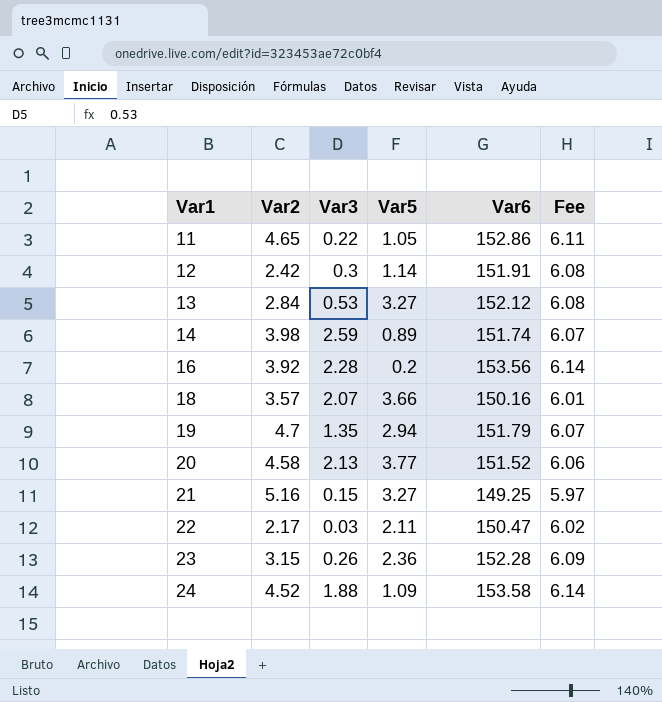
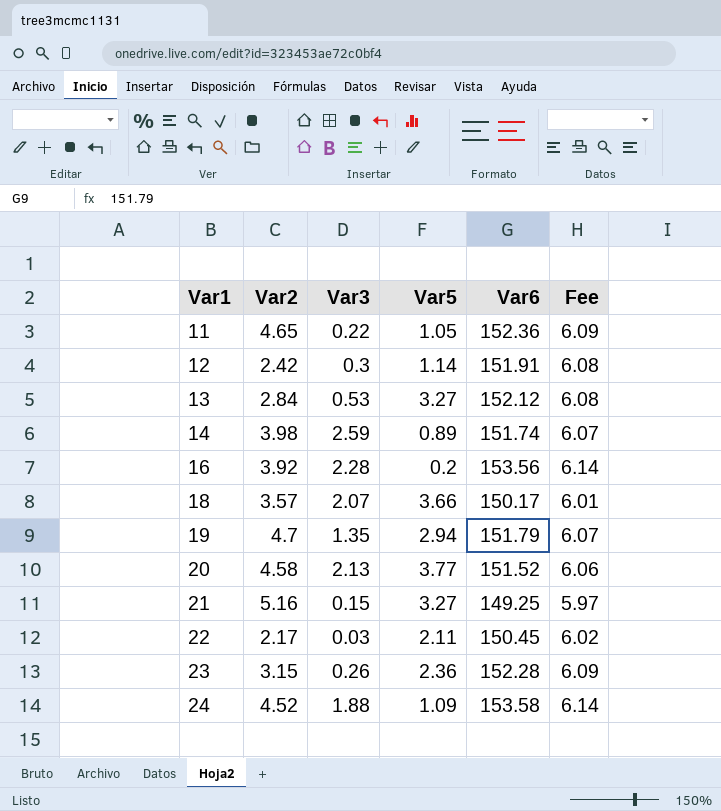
11 | Var6: 152.86 -> 152.36
11 | Fee: 6.11 -> 6.09
18 | Var6: 150.16 -> 150.17
22 | Var6: 150.47 -> 150.45

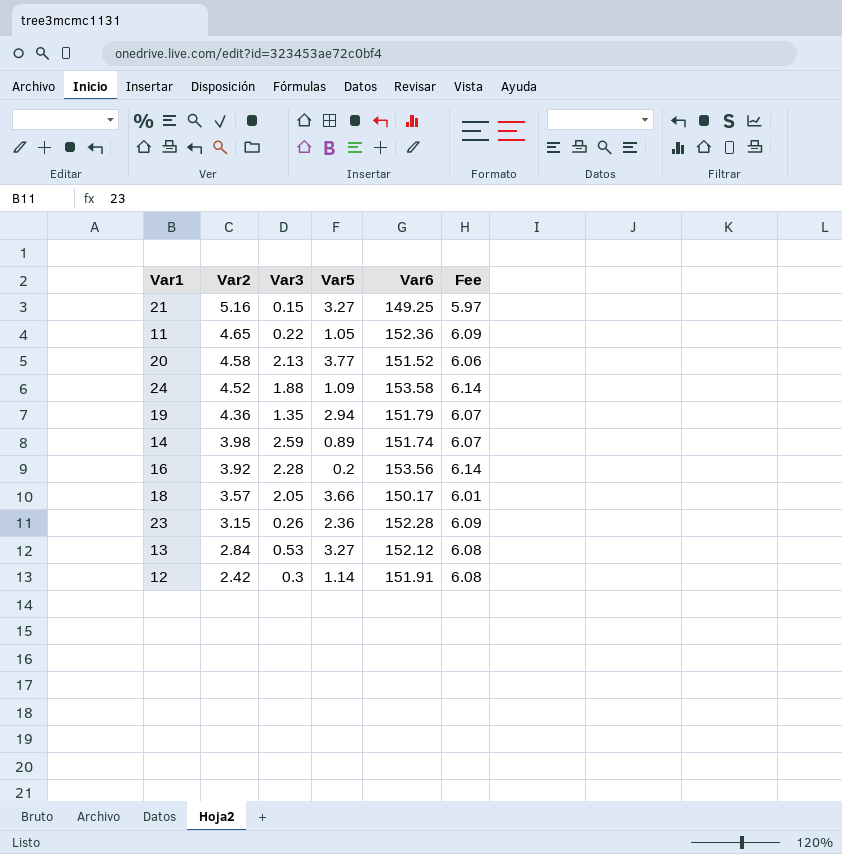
row order: Var1 ascending -> Var2 descending
row 22: 2.17 | 0.03 | 2.11 | 150.45 | 6.02 -> none
19 | Var2: 4.7 -> 4.36
18 | Var3: 2.07 -> 2.05

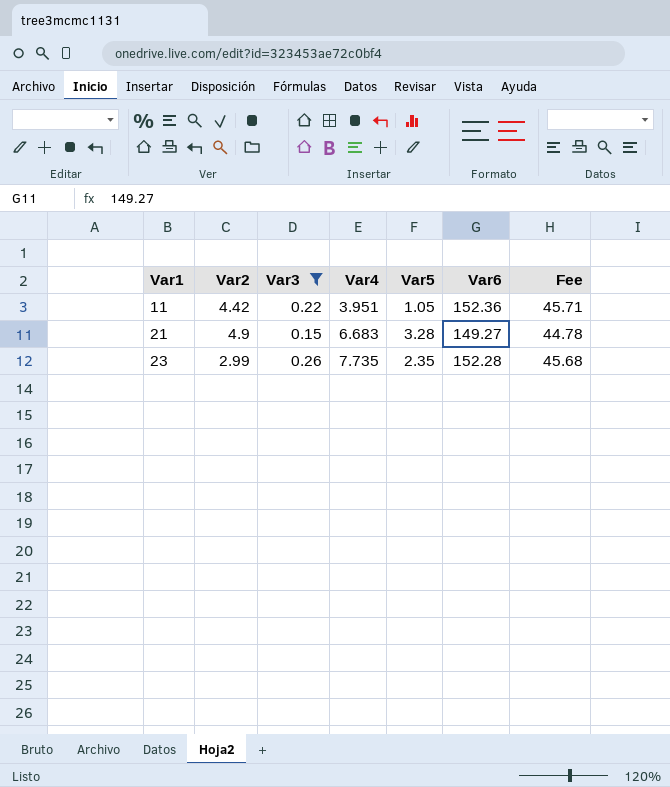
filter: none -> Var3 <= 0.26
row order: Var2 descending -> Var1 ascending
column Var4 | position: none -> 4
column Fee | formula: [Var6] * 0.04 -> [Var6] * 0.3
11 | Var2: 4.65 -> 4.42
21 | Var2: 5.16 -> 4.9
21 | Var5: 3.27 -> 3.28
21 | Var6: 149.25 -> 149.27
23 | Var2: 3.15 -> 2.99
23 | Var5: 2.36 -> 2.35

